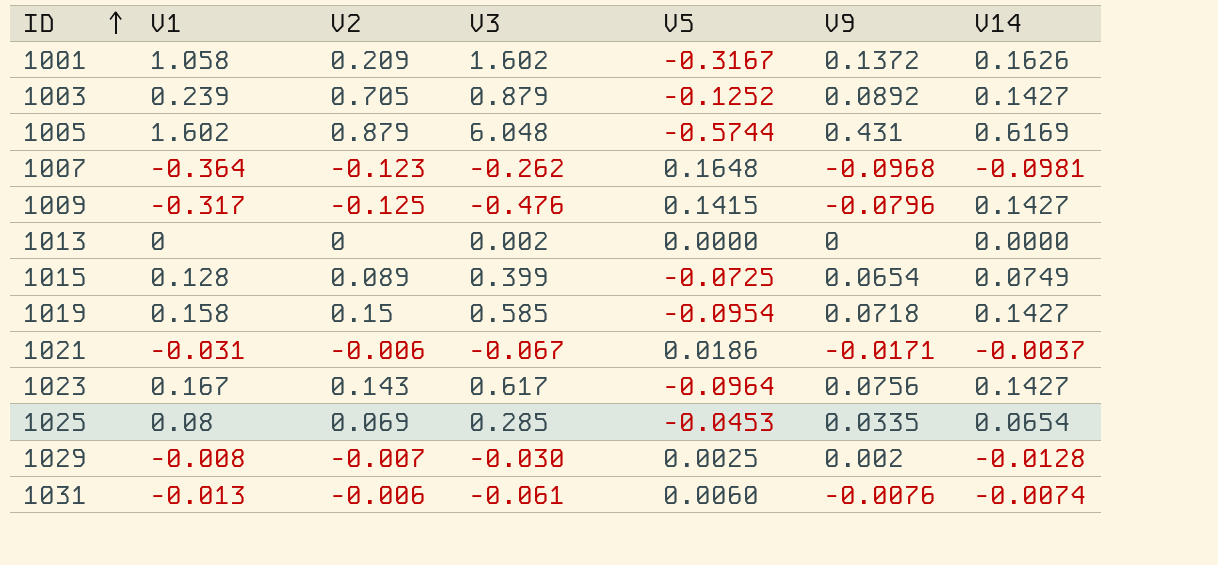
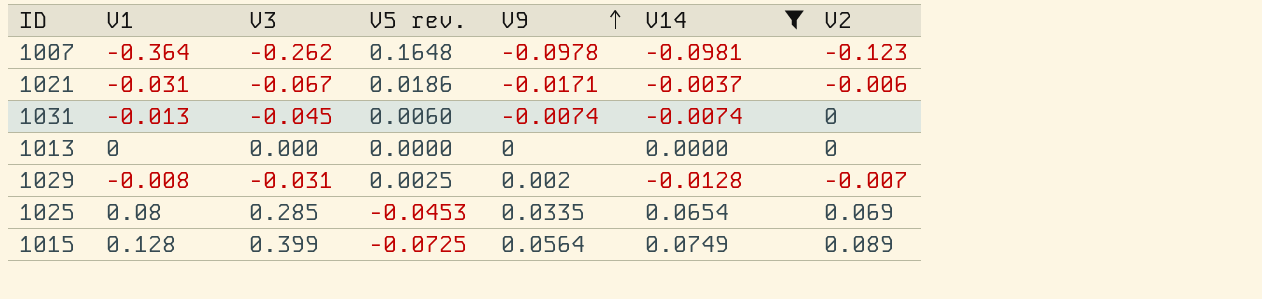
filter: none -> V14 <= 0.0749
row order: ID ascending -> V9 ascending
column name: V5 -> V5 rev.
column V2 | position: 3 -> 7
1007 | V9: -0.0968 -> -0.0978
1031 | V3: -0.061 -> -0.045
1031 | V9: -0.0076 -> -0.0074
1031 | V2: -0.006 -> 0
1013 | V3: 0.002 -> 0.000
1029 | V3: -0.030 -> -0.031
1015 | V9: 0.0654 -> 0.0564

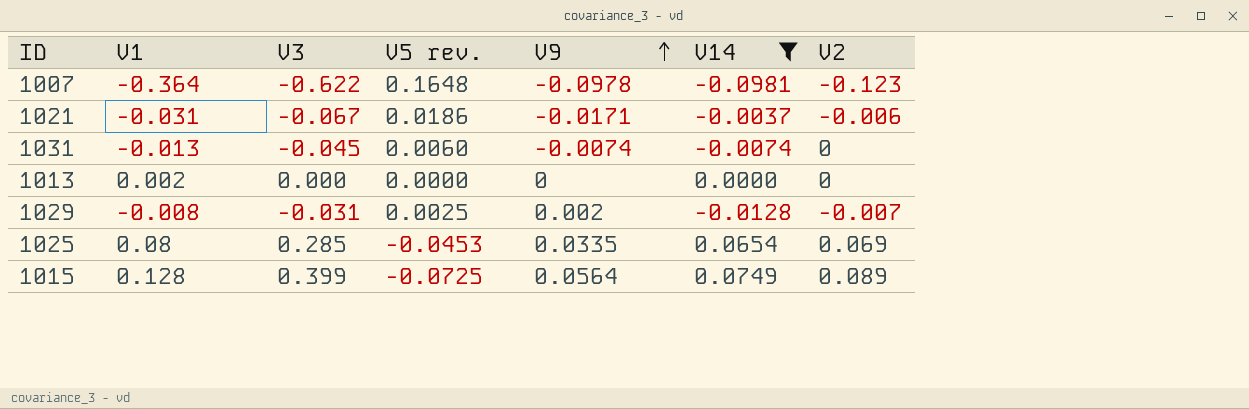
1007 | V3: -0.262 -> -0.622
1013 | V1: 0 -> 0.002

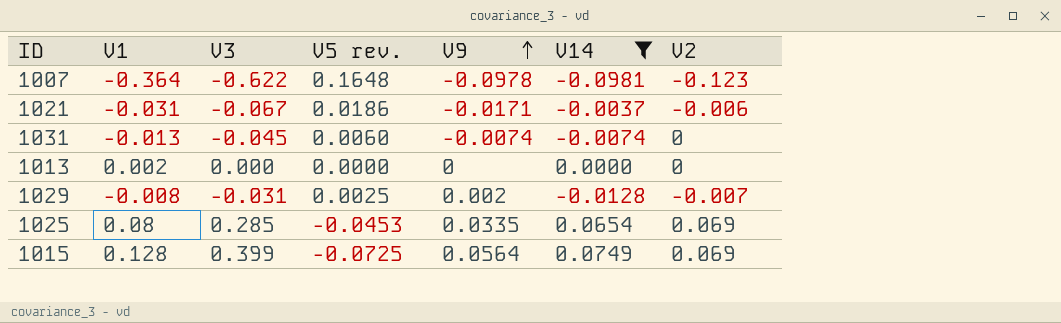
1015 | V2: 0.089 -> 0.069

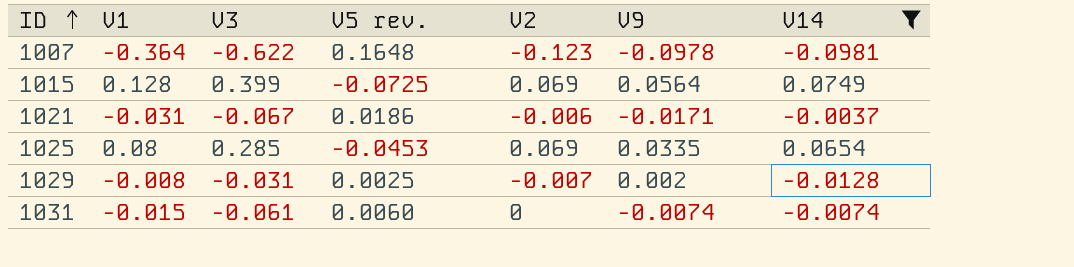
row order: V9 ascending -> ID ascending
column V2 | position: 7 -> 5
row 1013: 0.002 | 0.000 | 0.0000 | 0 | 0.0000 | 0 -> none
1031 | V1: -0.013 -> -0.015
1031 | V3: -0.045 -> -0.061

